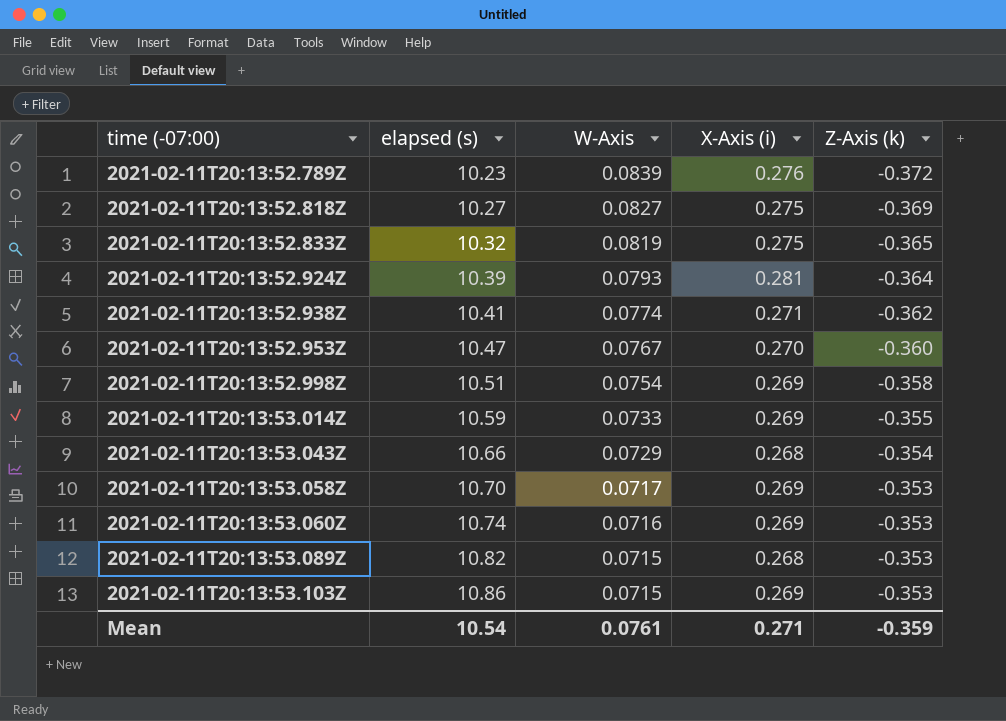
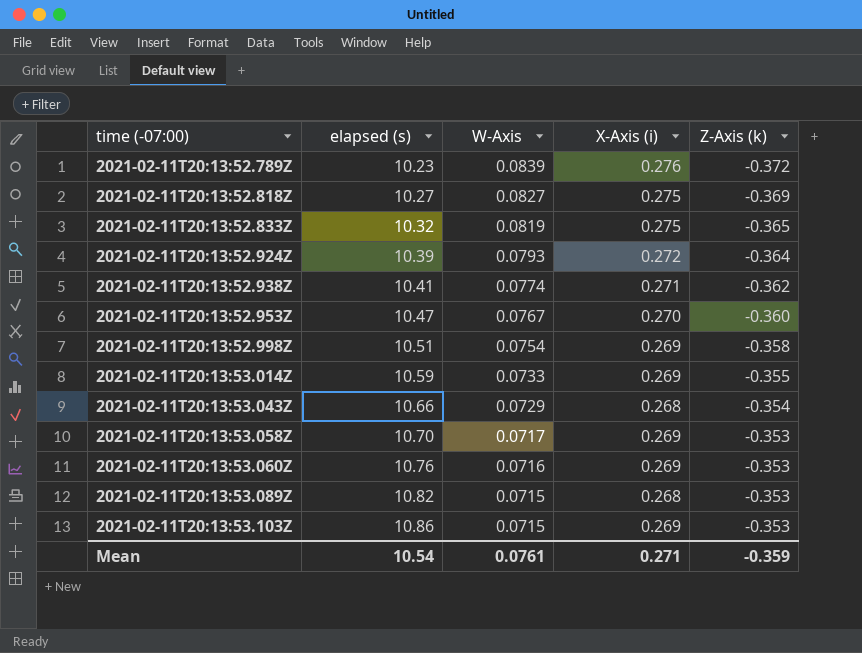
2021-02-11T20:13:52.924Z | X-Axis (i): 0.281 -> 0.272
2021-02-11T20:13:53.060Z | elapsed (s): 10.74 -> 10.76

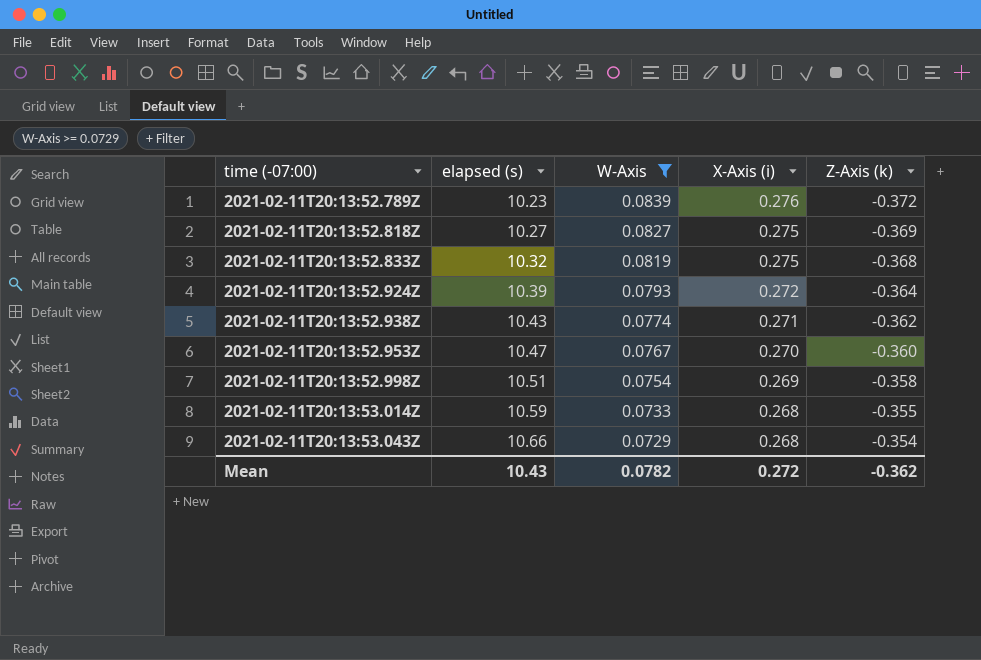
filter: none -> W-Axis >= 0.0729
2021-02-11T20:13:52.833Z | Z-Axis (k): -0.365 -> -0.368
2021-02-11T20:13:52.938Z | elapsed (s): 10.41 -> 10.43
2021-02-11T20:13:53.014Z | X-Axis (i): 0.269 -> 0.268
Mean | elapsed (s): 10.54 -> 10.43
Mean | W-Axis: 0.0761 -> 0.0782
Mean | X-Axis (i): 0.271 -> 0.272
Mean | Z-Axis (k): -0.359 -> -0.362

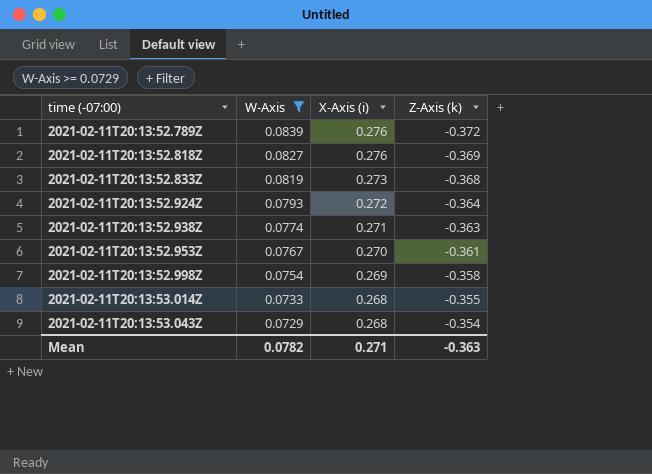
column elapsed (s) | position: 2 -> none
2021-02-11T20:13:52.818Z | X-Axis (i): 0.275 -> 0.276
2021-02-11T20:13:52.833Z | X-Axis (i): 0.275 -> 0.273
2021-02-11T20:13:52.938Z | Z-Axis (k): -0.362 -> -0.363
2021-02-11T20:13:52.953Z | Z-Axis (k): -0.360 -> -0.361
Mean | X-Axis (i): 0.272 -> 0.271
Mean | Z-Axis (k): -0.362 -> -0.363

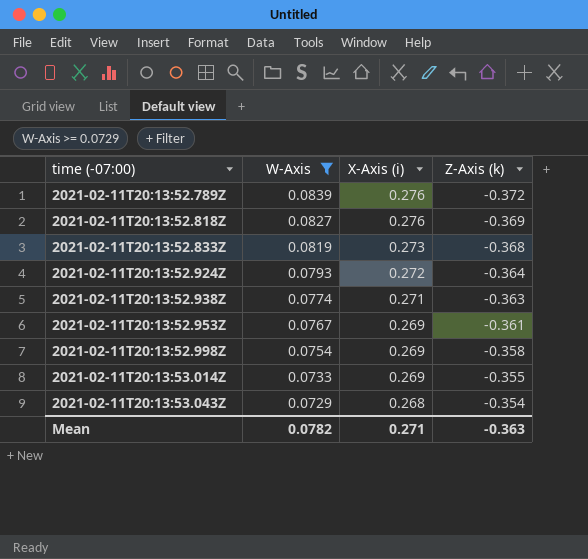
2021-02-11T20:13:52.953Z | X-Axis (i): 0.270 -> 0.269
2021-02-11T20:13:53.014Z | X-Axis (i): 0.268 -> 0.269

